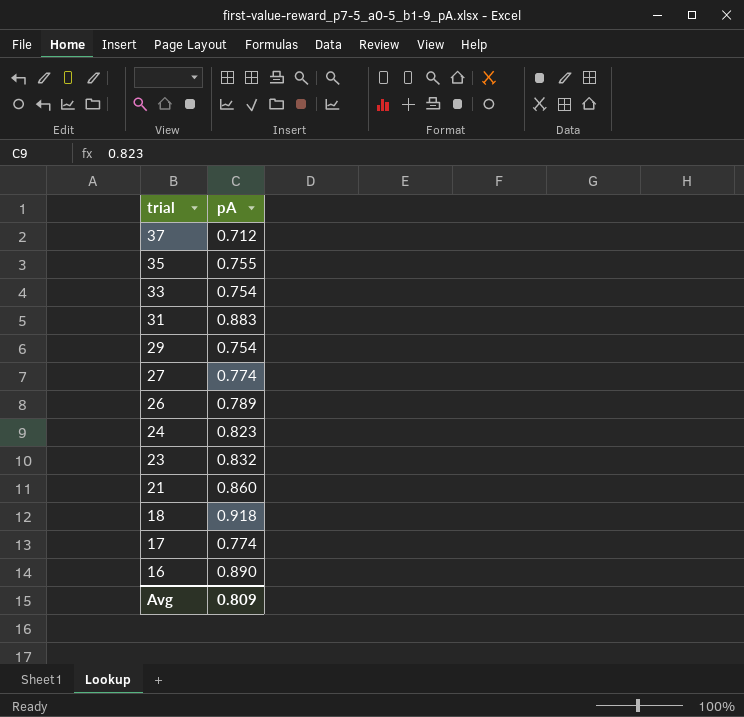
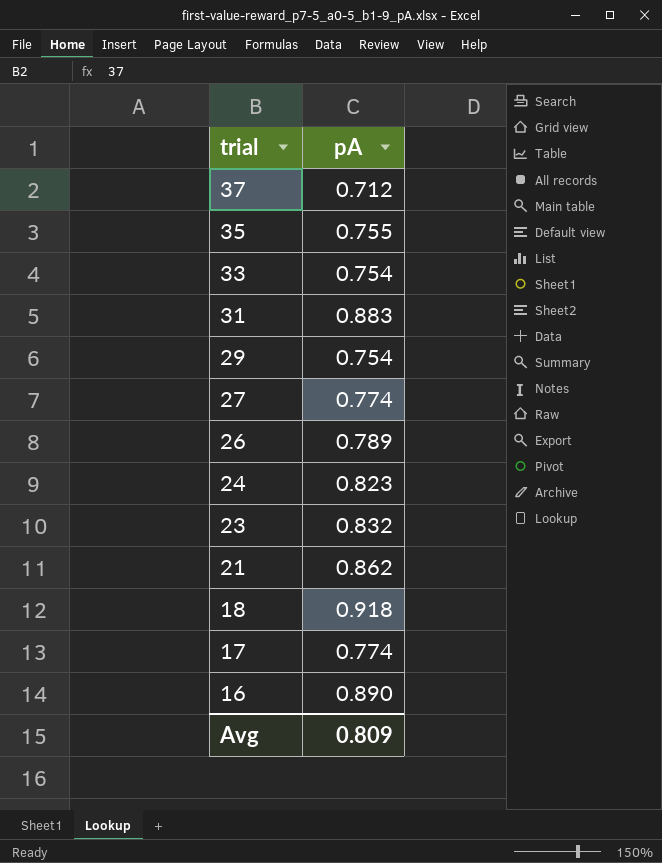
21 | pA: 0.860 -> 0.862

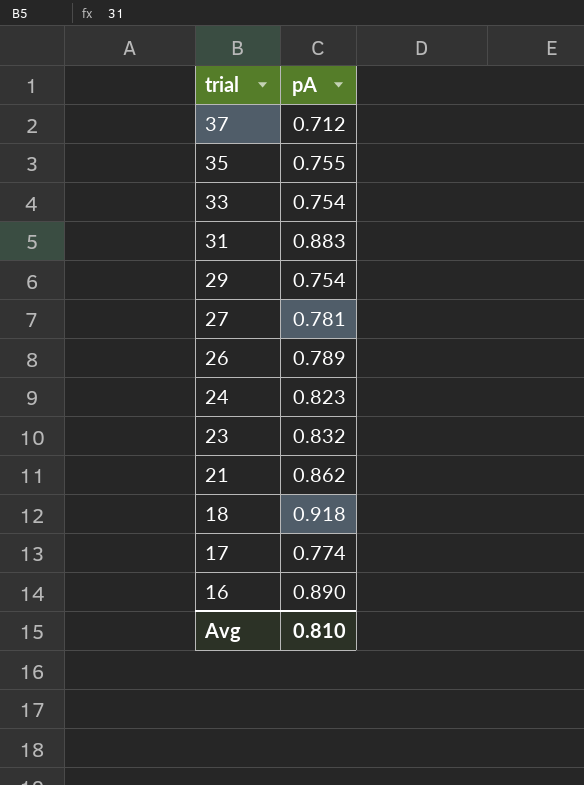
27 | pA: 0.774 -> 0.781
Avg | pA: 0.809 -> 0.810

